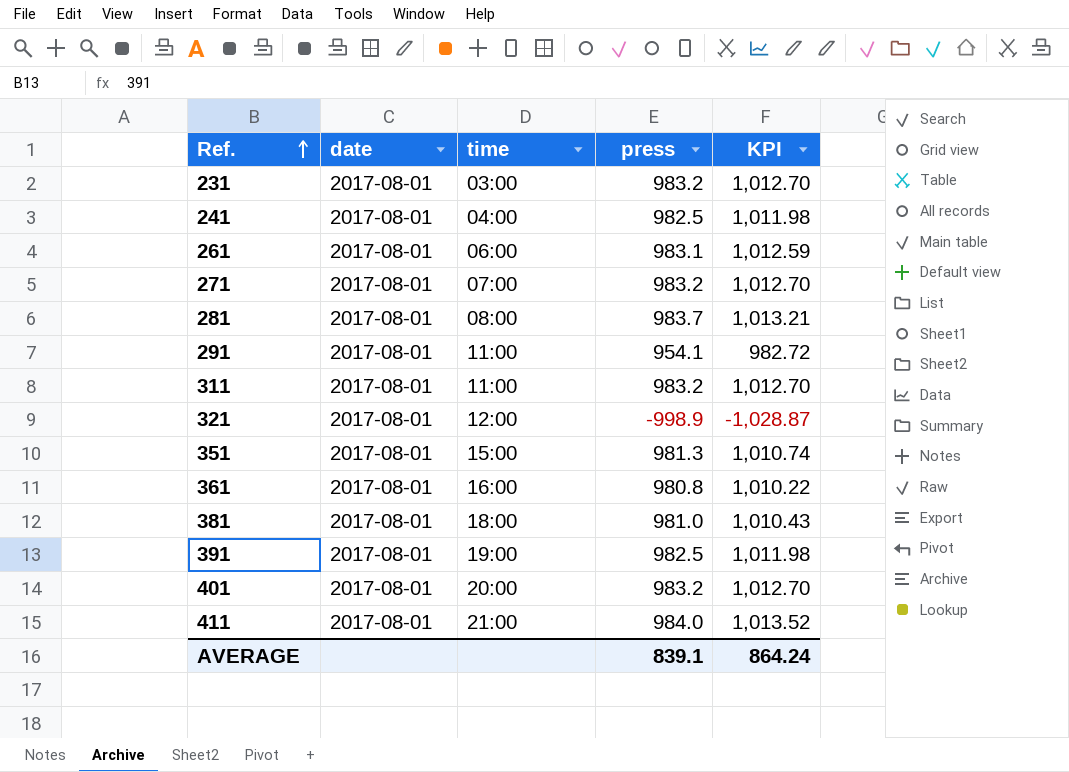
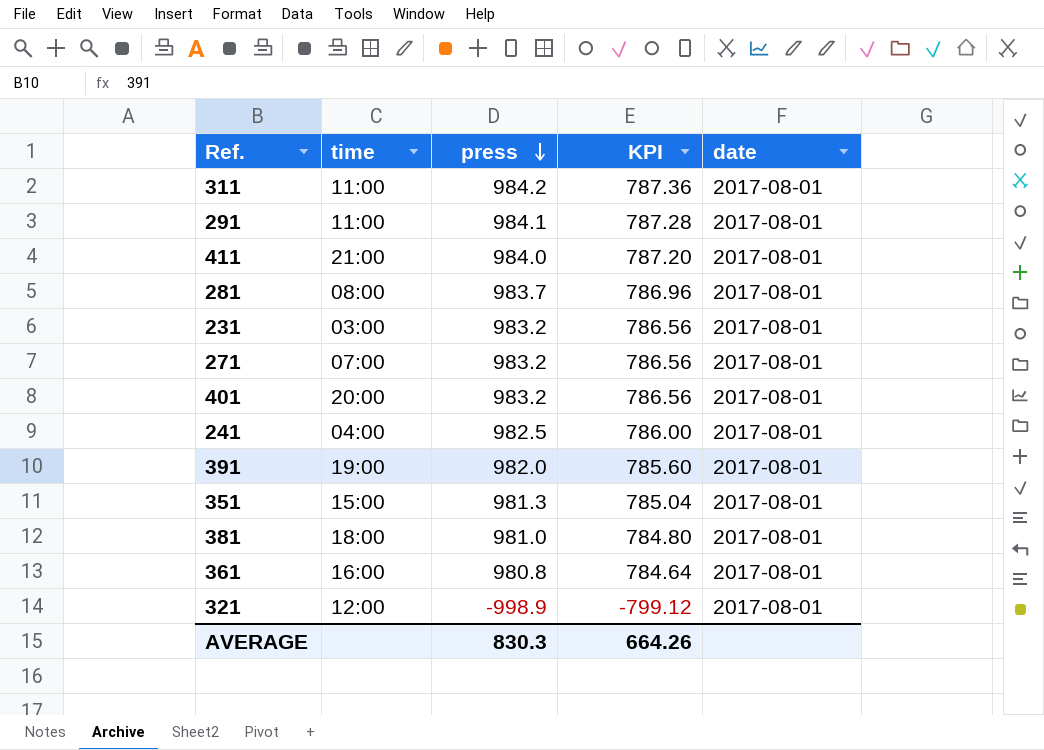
row order: Ref. ascending -> press descending
column KPI | formula: [press] * 1.03 -> [press] * 0.8
column date | position: 2 -> 5
row 261: 2017-08-01 | 06:00 | 983.1 | 1,012.59 -> none
311 | press: 983.2 -> 984.2
291 | press: 954.1 -> 984.1
391 | press: 982.5 -> 982.0
AVERAGE | press: 839.1 -> 830.3
AVERAGE | KPI: 864.24 -> 664.26

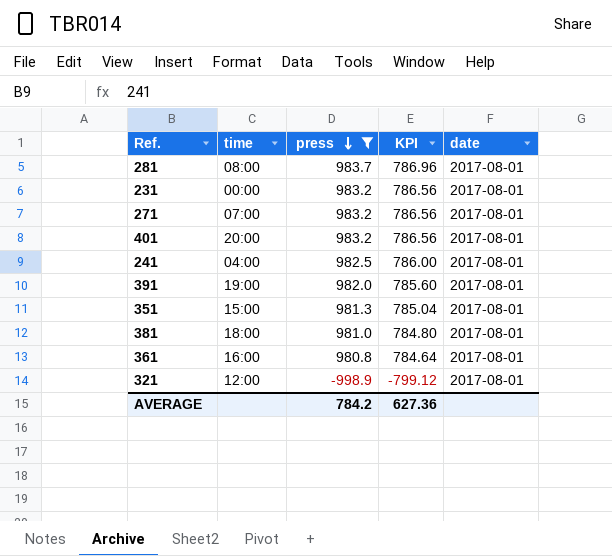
filter: none -> press <= 983.7
231 | time: 03:00 -> 00:00
AVERAGE | press: 830.3 -> 784.2
AVERAGE | KPI: 664.26 -> 627.36

